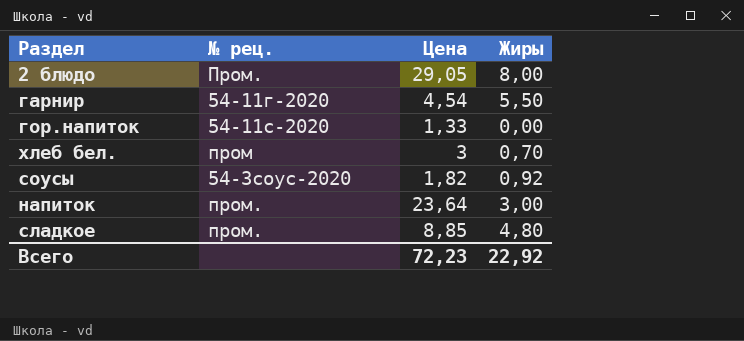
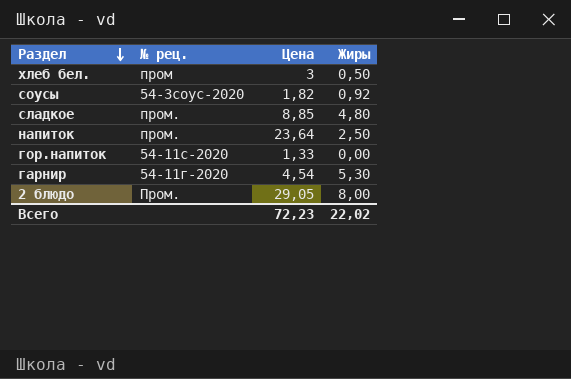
row order: none -> Раздел descending
хлеб бел. | Жиры: 0,70 -> 0,50
напиток | Жиры: 3,00 -> 2,50
гарнир | Жиры: 5,50 -> 5,30
Всего | Жиры: 22,92 -> 22,02

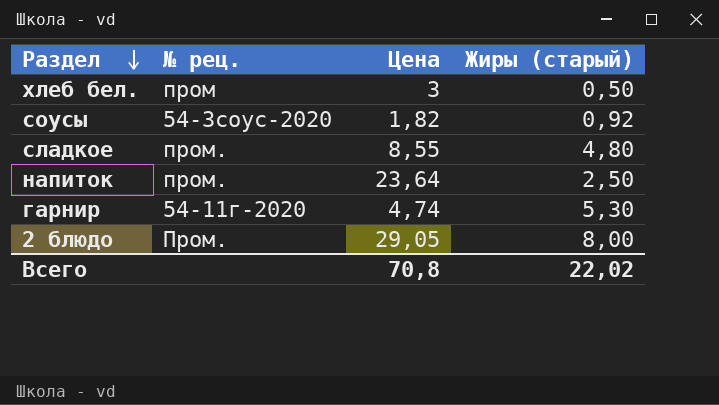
column name: Жиры -> Жиры (старый)
row гор.напиток: 54-11с-2020 | 1,33 | 0,00 -> none
сладкое | Цена: 8,85 -> 8,55
гарнир | Цена: 4,54 -> 4,74
Всего | Цена: 72,23 -> 70,8

